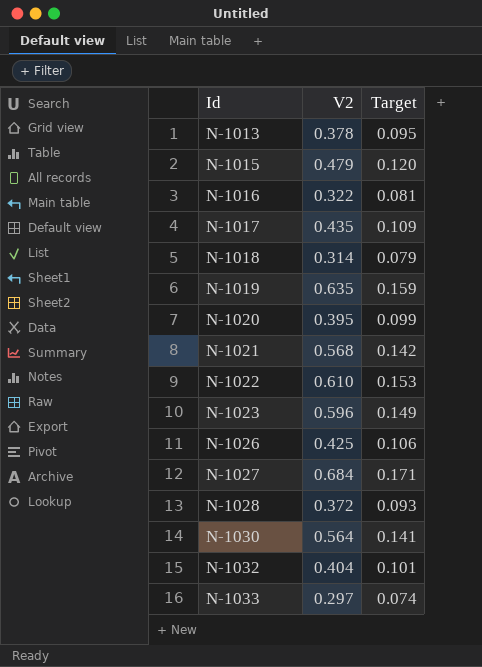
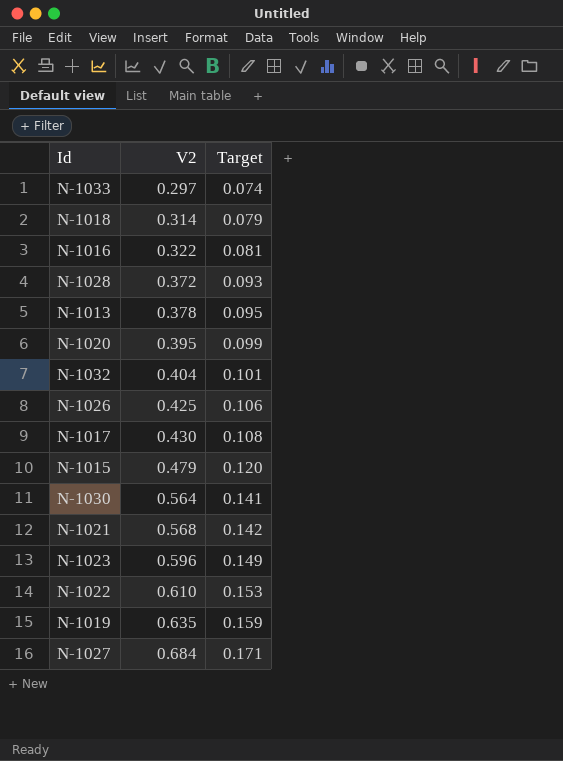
row order: Id ascending -> V2 ascending
N-1017 | V2: 0.435 -> 0.430
N-1017 | Target: 0.109 -> 0.108

